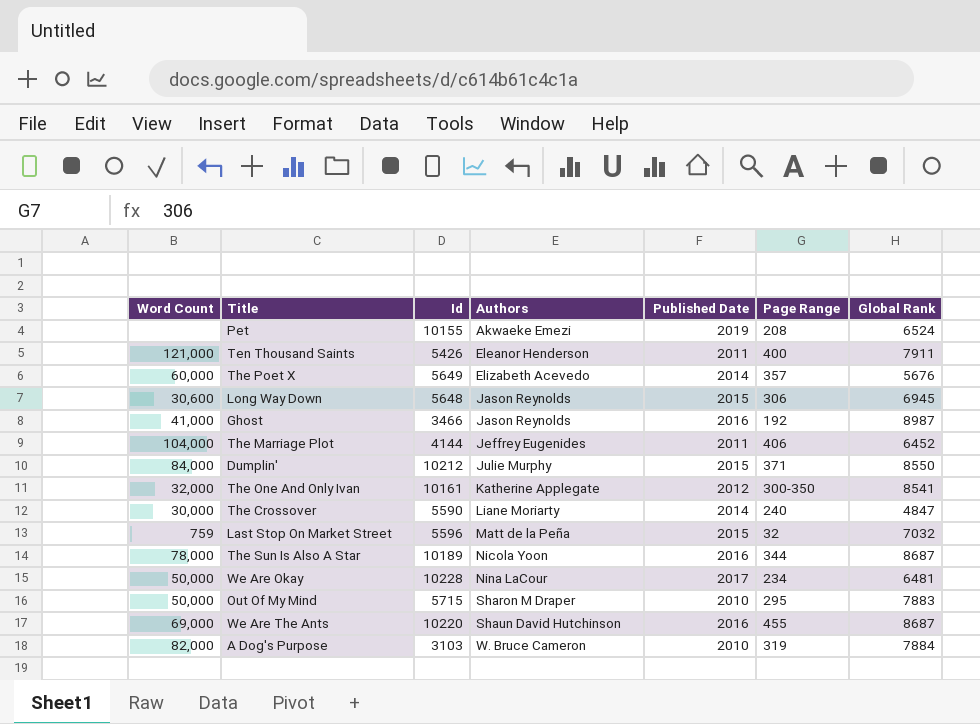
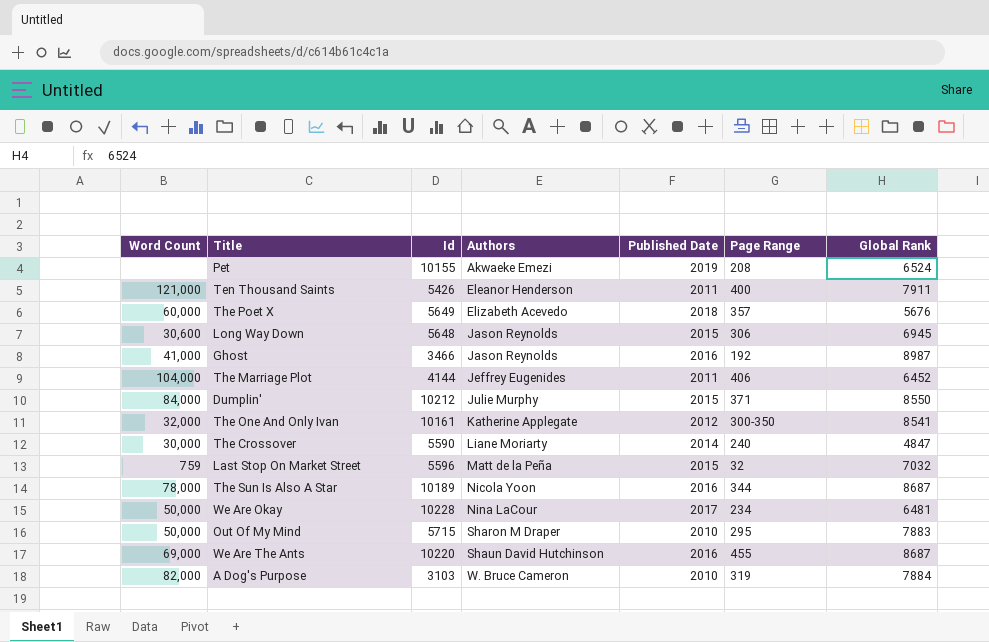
The Poet X | Published Date: 2014 -> 2018

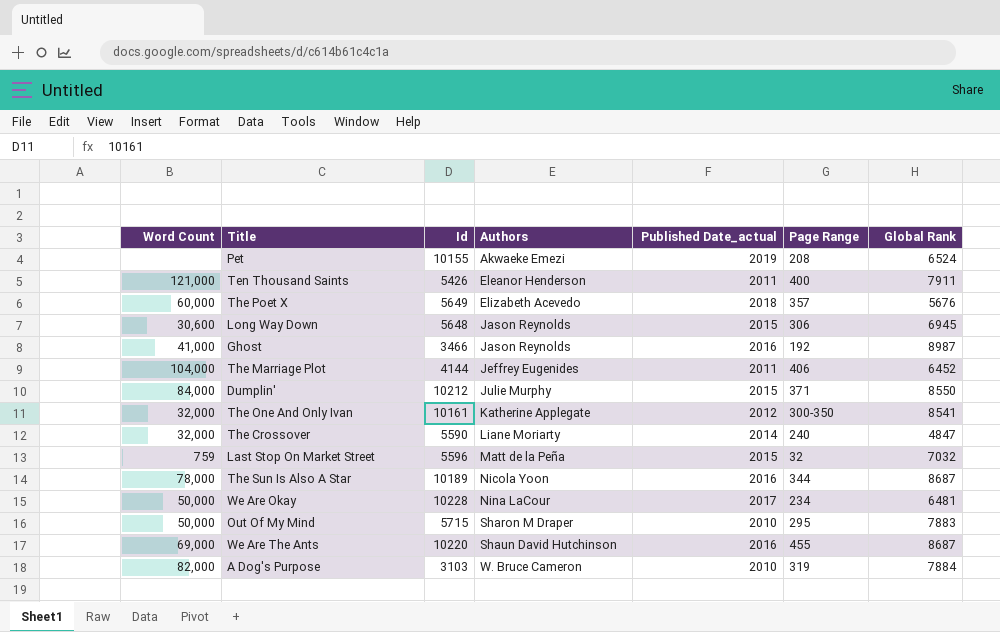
column name: Published Date -> Published Date_actual
The Crossover | Word Count: 30,000 -> 32,000

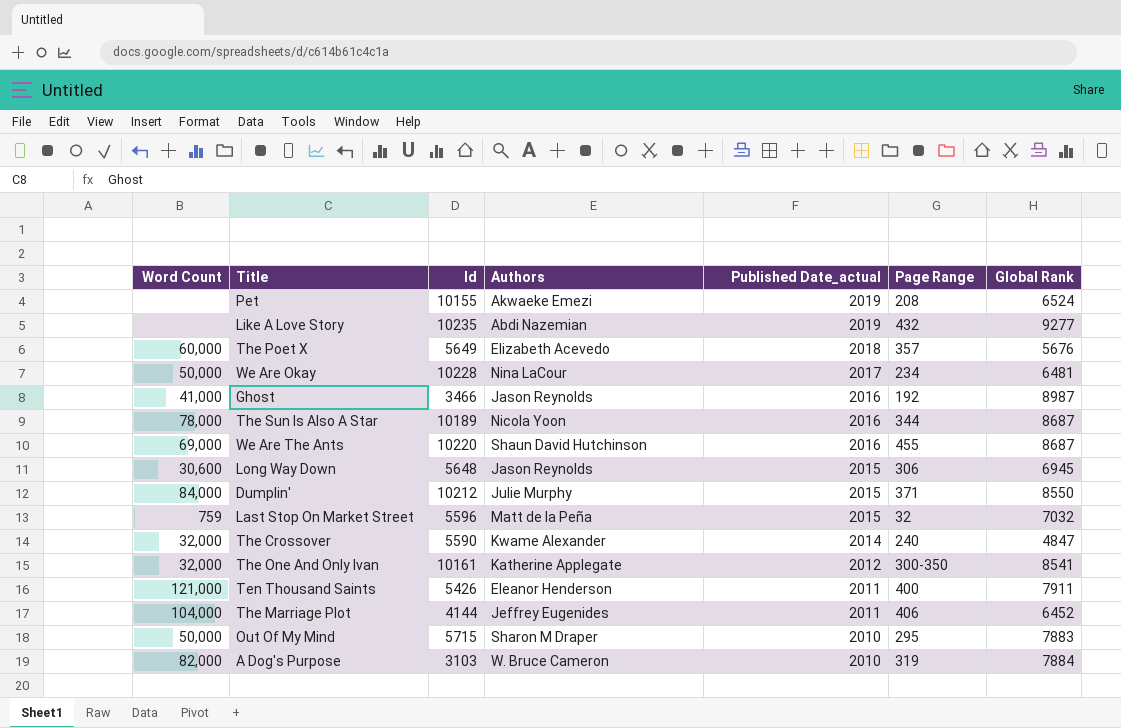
row order: Authors ascending -> Published Date_actual descending
row Like A Love Story: none -> none | 10235 | Abdi Nazemian | 2019 | 432 | 9277
The Crossover | Authors: Liane Moriarty -> Kwame Alexander

